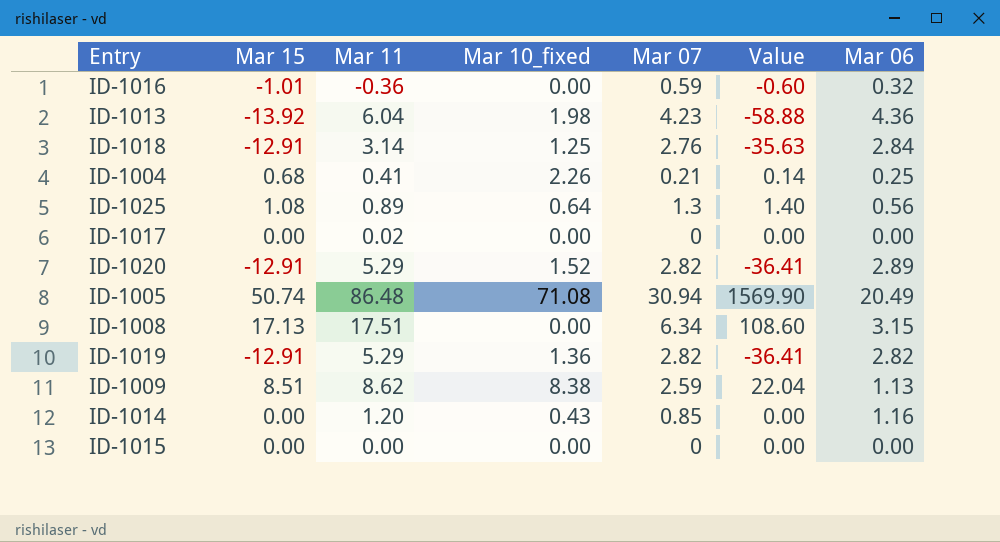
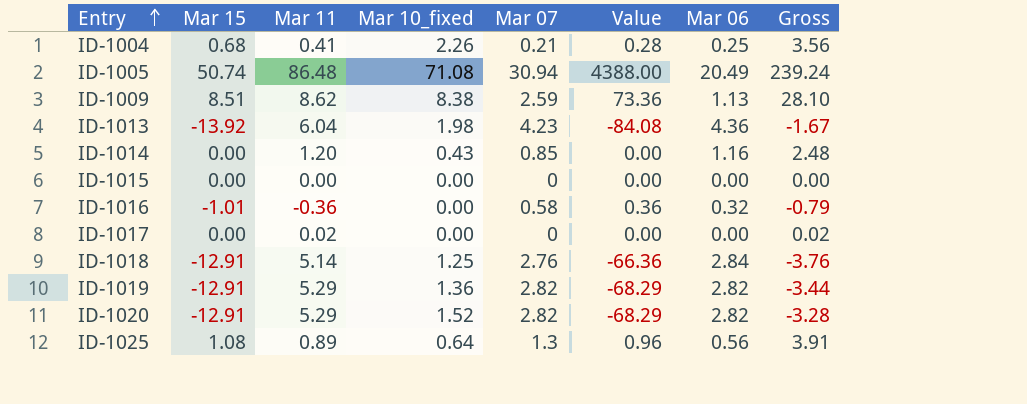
row order: none -> Entry ascending
column Value | formula: [Mar 15] * [Mar 07] -> [Mar 15] * [Mar 11]
column Gross | formula: none -> [Mar 15] + [Mar 11] + [Mar 10_fixed] + [Mar 07]
row ID-1008: 17.13 | 17.51 | 0.00 | 6.34 | 108.60 | 3.15 -> none
ID-1016 | Mar 07: 0.59 -> 0.58
ID-1018 | Mar 11: 3.14 -> 5.14
ID-1020 | Mar 06: 2.89 -> 2.82

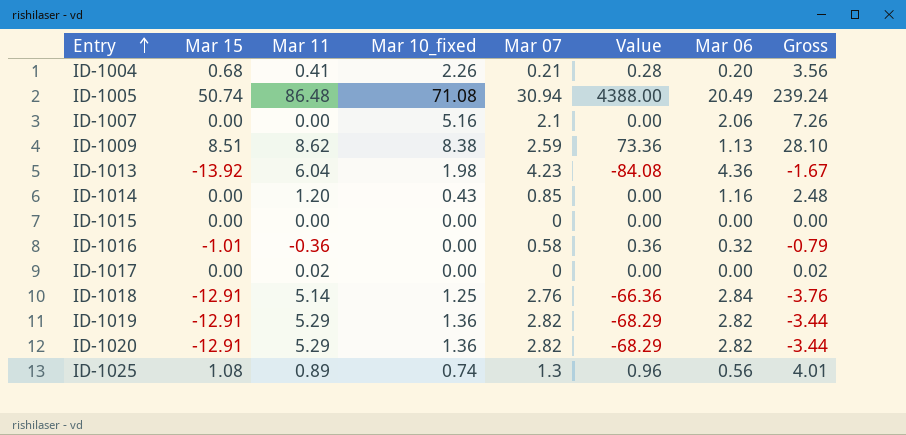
ID-1004 | Mar 06: 0.25 -> 0.20
row ID-1007: none -> 0.00 | 0.00 | 5.16 | 2.1 | 0.00 | 2.06 | 7.26
ID-1020 | Mar 10_fixed: 1.52 -> 1.36
ID-1020 | Gross: -3.28 -> -3.44
ID-1025 | Mar 10_fixed: 0.64 -> 0.74
ID-1025 | Gross: 3.91 -> 4.01

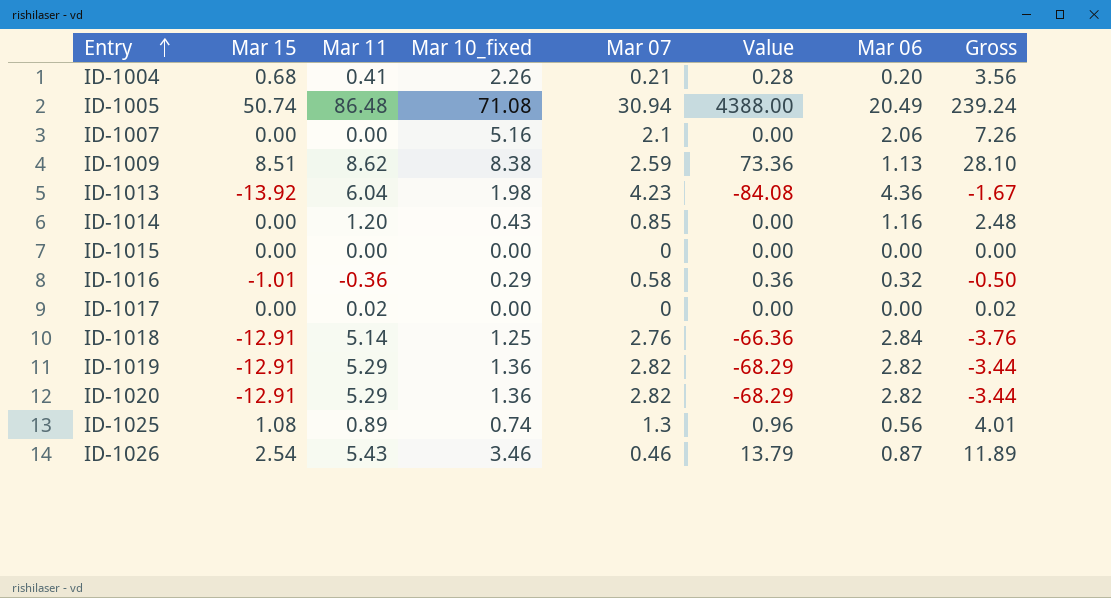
ID-1016 | Mar 10_fixed: 0.00 -> 0.29
ID-1016 | Gross: -0.79 -> -0.50
row ID-1026: none -> 2.54 | 5.43 | 3.46 | 0.46 | 13.79 | 0.87 | 11.89

